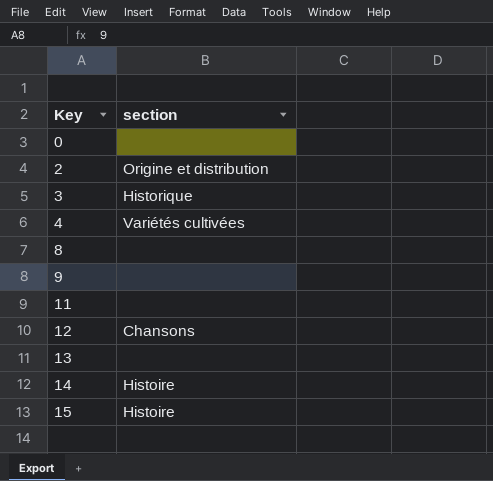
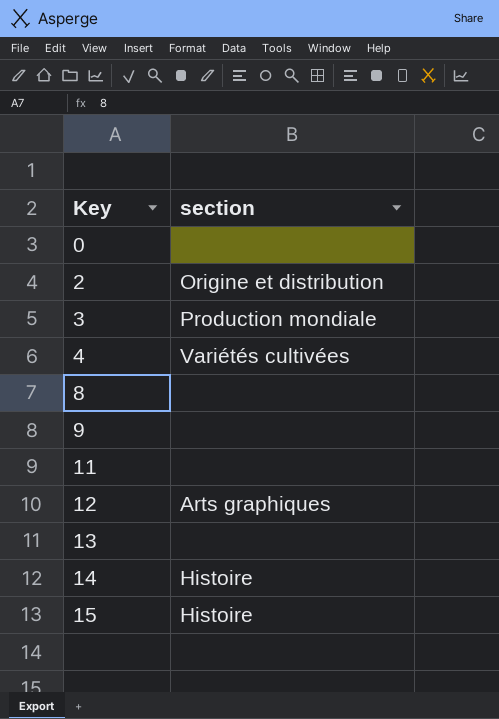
3 | section: Historique -> Production mondiale
12 | section: Chansons -> Arts graphiques

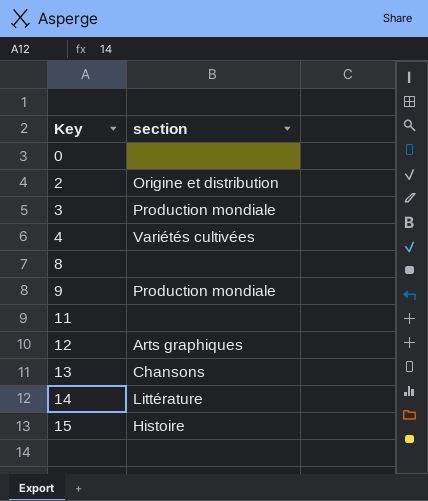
9 | section: none -> Production mondiale
13 | section: none -> Chansons
14 | section: Histoire -> Littérature

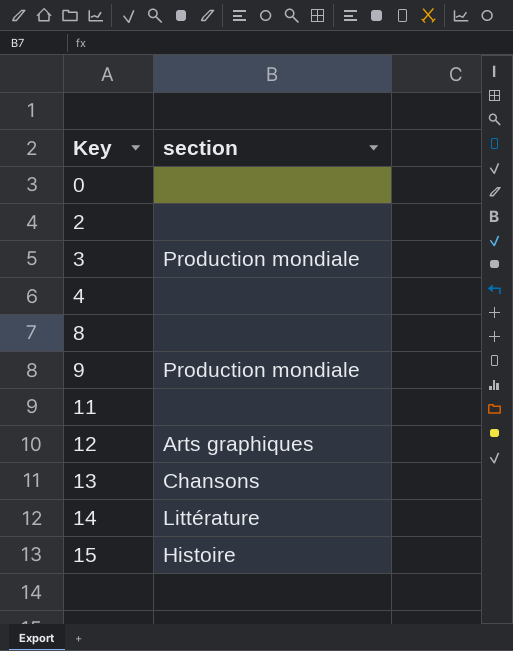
2 | section: Origine et distribution -> none
4 | section: Variétés cultivées -> none

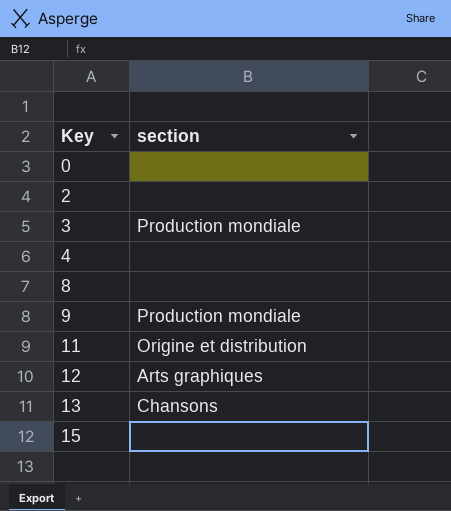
row 14: Littérature -> none
11 | section: none -> Origine et distribution
15 | section: Histoire -> none

